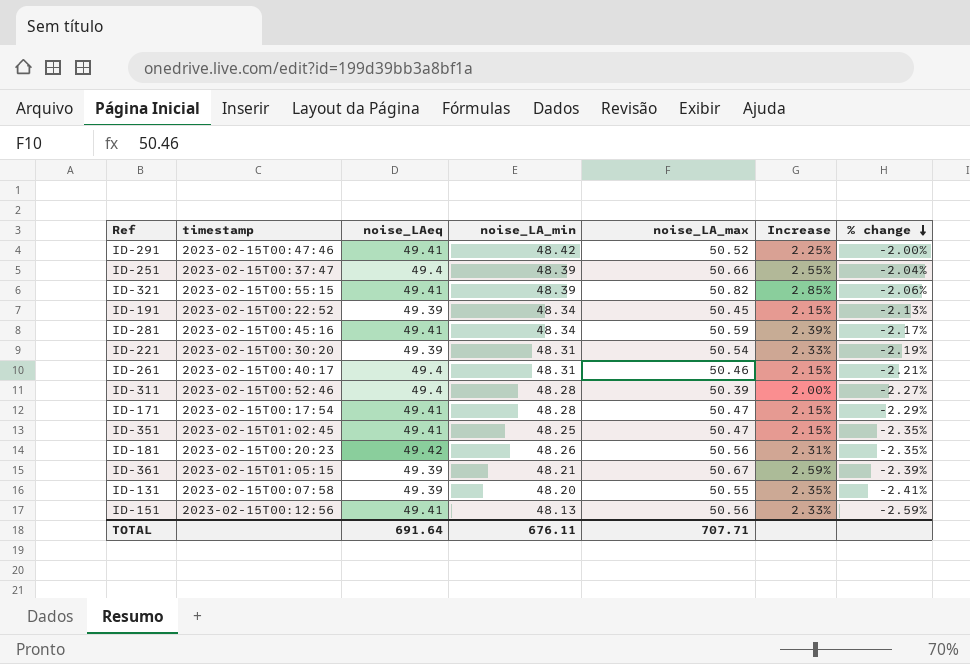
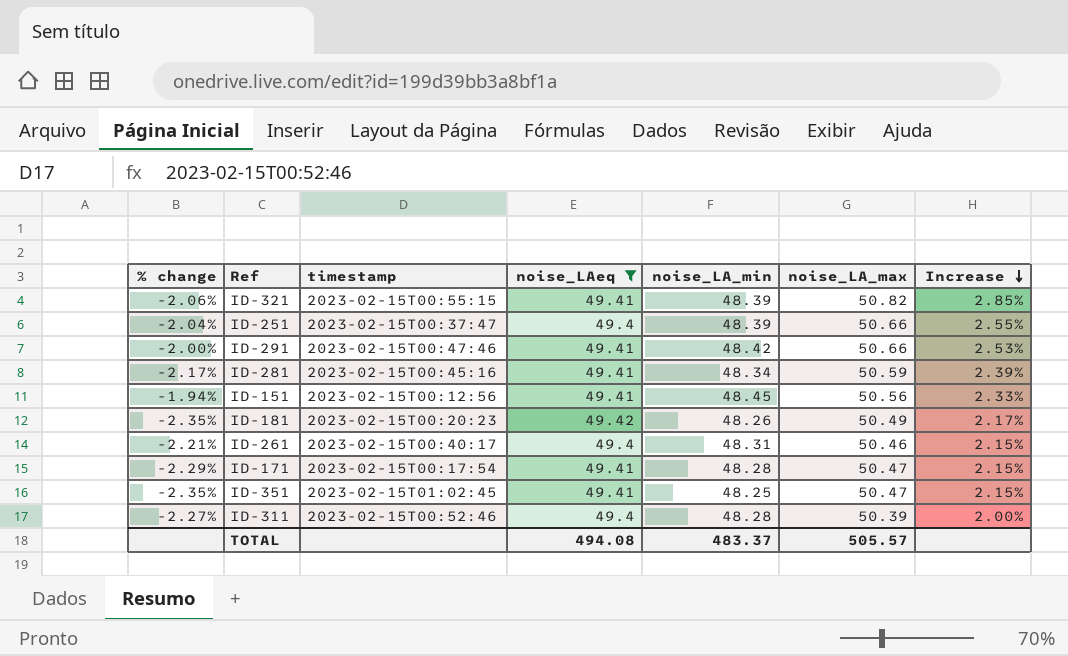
filter: none -> noise_LAeq != 49.39
row order: % change descending -> Increase descending
column % change | position: 7 -> 1
ID-291 | noise_LA_max: 50.52 -> 50.66
ID-291 | Increase: 2.25% -> 2.53%
ID-151 | % change: -2.59% -> -1.94%
ID-151 | noise_LA_min: 48.13 -> 48.45
ID-181 | noise_LA_max: 50.56 -> 50.49
ID-181 | Increase: 2.31% -> 2.17%
TOTAL | noise_LAeq: 691.64 -> 494.08
TOTAL | noise_LA_min: 676.11 -> 483.37
TOTAL | noise_LA_max: 707.71 -> 505.57

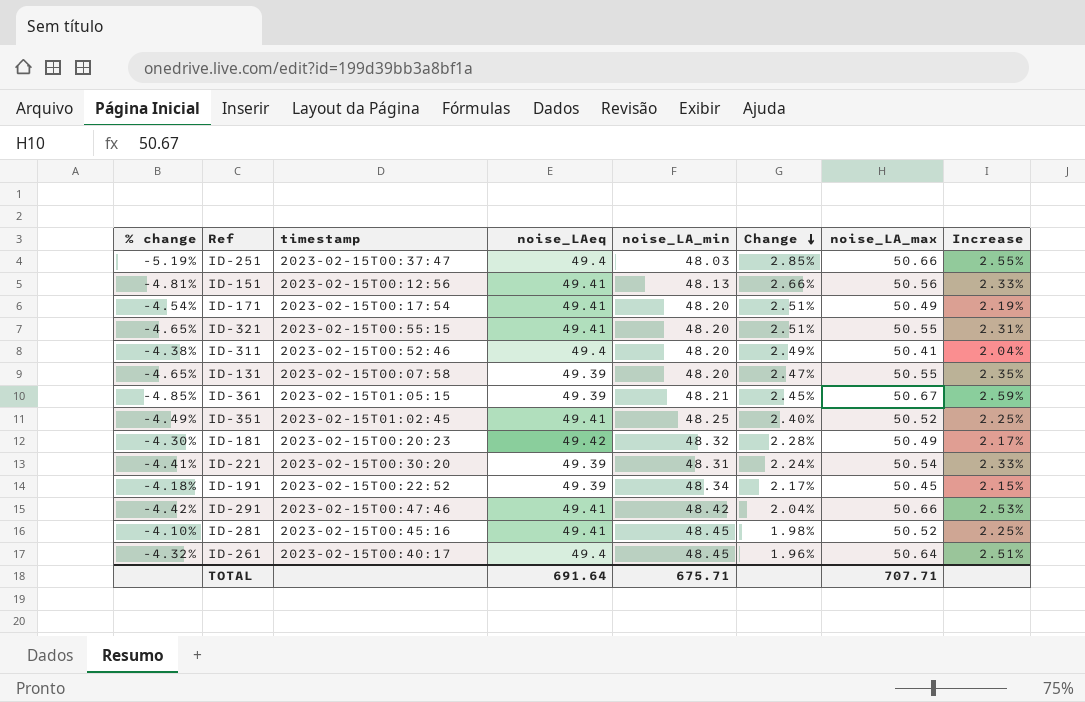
filter: noise_LAeq != 49.39 -> none
row order: Increase descending -> Change descending
column % change | formula: ([noise_LA_min] - [noise_LAeq]) / [noise_LAeq] -> ([noise_LA_min] - [noise_LA_max]) / [noise_LA_max]
column Change | formula: none -> ([noise_LAeq] - [noise_LA_min]) / [noise_LA_min]
ID-251 | noise_LA_min: 48.39 -> 48.03
ID-151 | noise_LA_min: 48.45 -> 48.13
ID-171 | noise_LA_min: 48.28 -> 48.20
ID-171 | noise_LA_max: 50.47 -> 50.49
ID-171 | Increase: 2.15% -> 2.19%
ID-321 | noise_LA_min: 48.39 -> 48.20
ID-321 | noise_LA_max: 50.82 -> 50.55
ID-321 | Increase: 2.85% -> 2.31%
ID-311 | noise_LA_min: 48.28 -> 48.20
ID-311 | noise_LA_max: 50.39 -> 50.41
ID-311 | Increase: 2.00% -> 2.04%
ID-351 | noise_LA_max: 50.47 -> 50.52
ID-351 | Increase: 2.15% -> 2.25%
ID-181 | noise_LA_min: 48.26 -> 48.32
ID-281 | noise_LA_min: 48.34 -> 48.45
ID-281 | noise_LA_max: 50.59 -> 50.52
ID-281 | Increase: 2.39% -> 2.25%
ID-261 | noise_LA_min: 48.31 -> 48.45
ID-261 | noise_LA_max: 50.46 -> 50.64
ID-261 | Increase: 2.15% -> 2.51%
TOTAL | noise_LAeq: 494.08 -> 691.64
TOTAL | noise_LA_min: 483.37 -> 675.71
TOTAL | noise_LA_max: 505.57 -> 707.71

